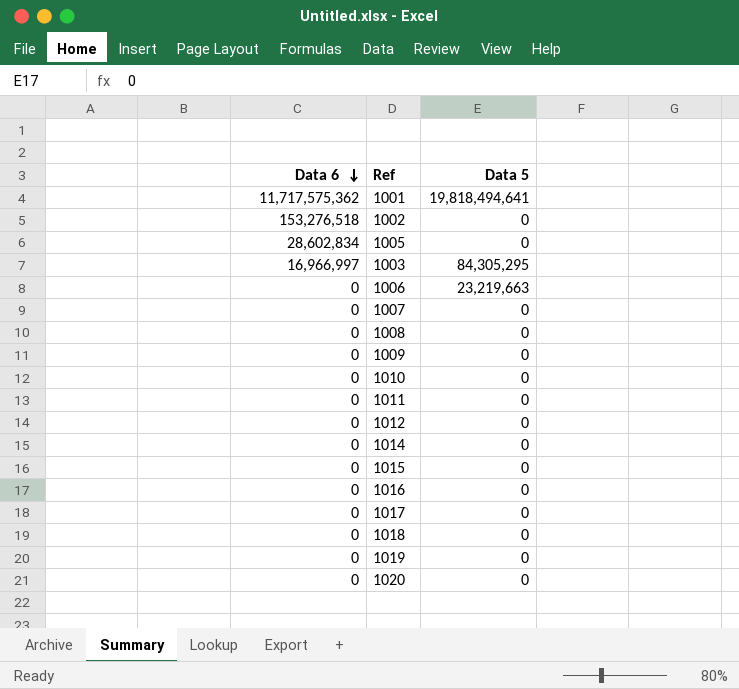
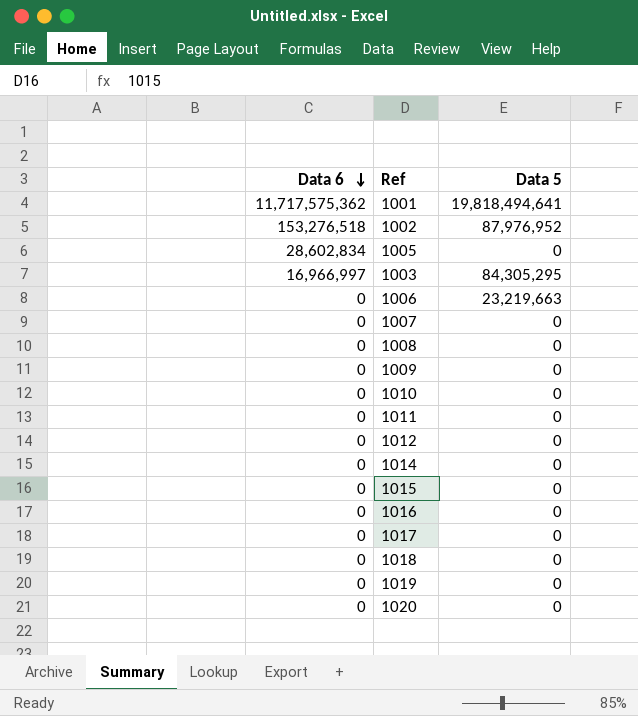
1002 | Data 5: 0 -> 87,976,952

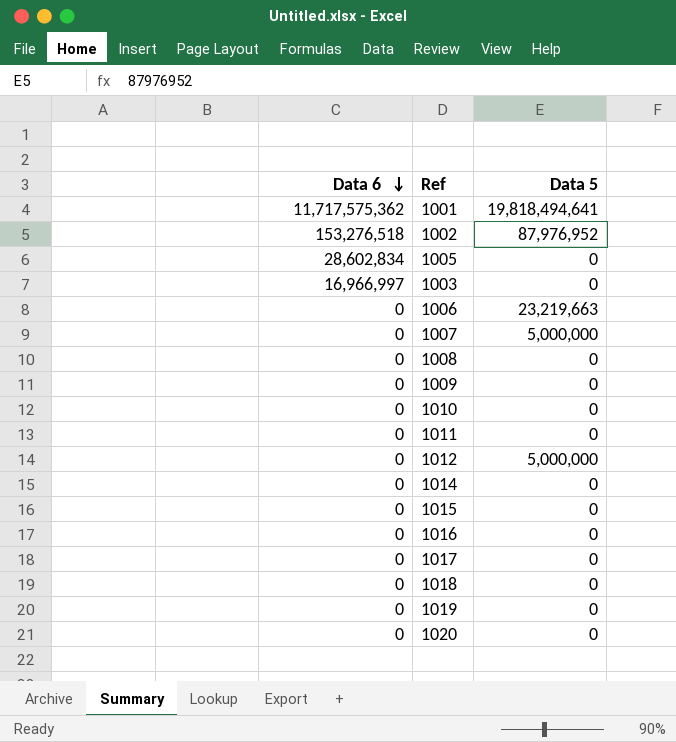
1003 | Data 5: 84,305,295 -> 0
1007 | Data 5: 0 -> 5,000,000
1012 | Data 5: 0 -> 5,000,000

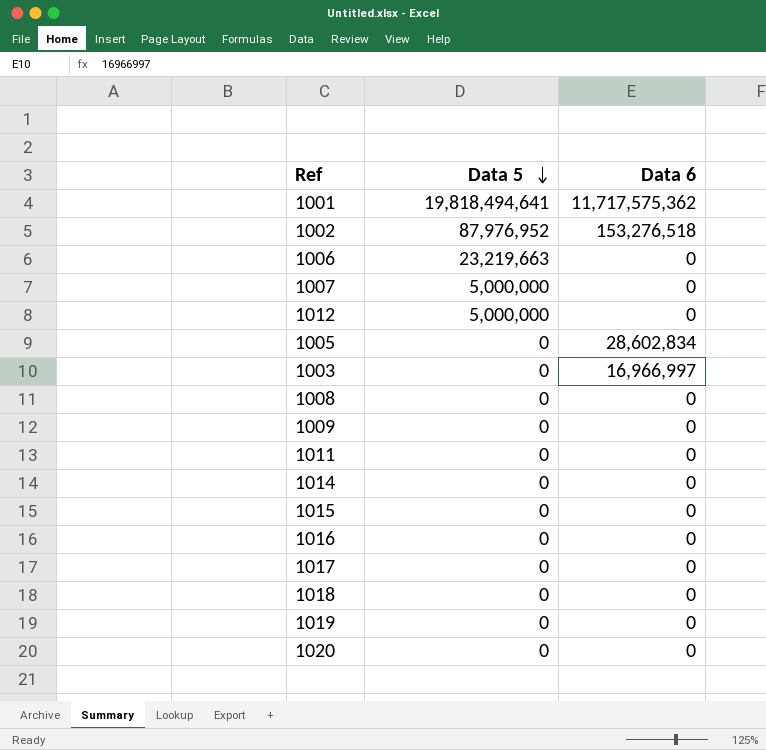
row order: Data 6 descending -> Data 5 descending
column Data 6 | position: 1 -> 3
row 1010: 0 | 0 -> none

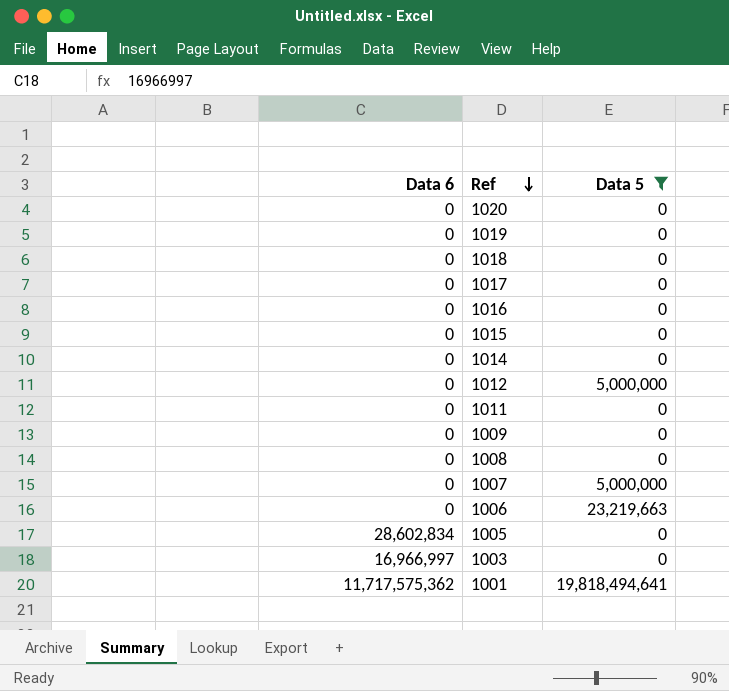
filter: none -> Data 5 != 87,976,952
row order: Data 5 descending -> Ref descending
column Data 6 | position: 3 -> 1

